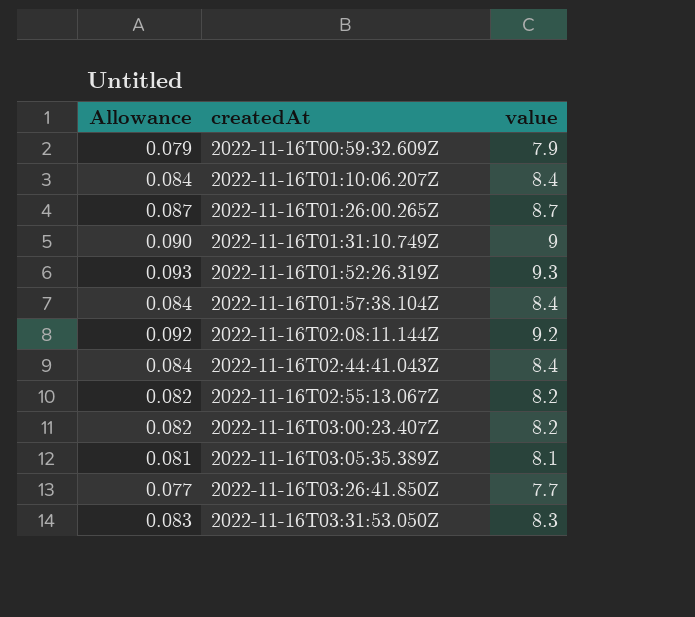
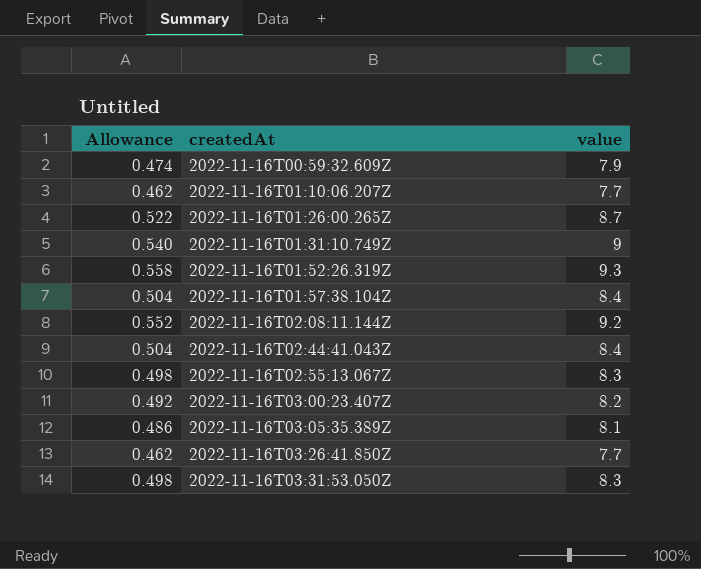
column Allowance | formula: [value] * 0.01 -> [value] * 0.06
2022-11-16T01:10:06.207Z | value: 8.4 -> 7.7
2022-11-16T02:55:13.067Z | value: 8.2 -> 8.3

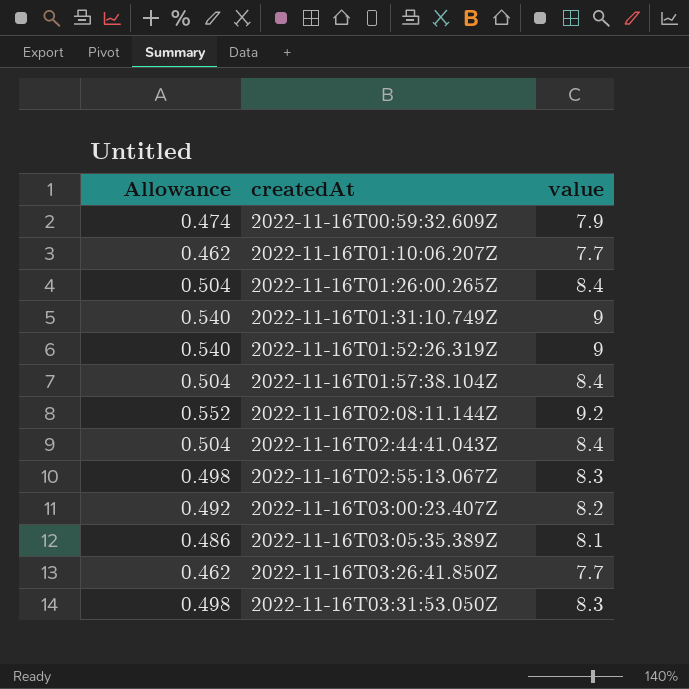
2022-11-16T01:26:00.265Z | Allowance: 0.522 -> 0.504
2022-11-16T01:26:00.265Z | value: 8.7 -> 8.4
2022-11-16T01:52:26.319Z | Allowance: 0.558 -> 0.540
2022-11-16T01:52:26.319Z | value: 9.3 -> 9

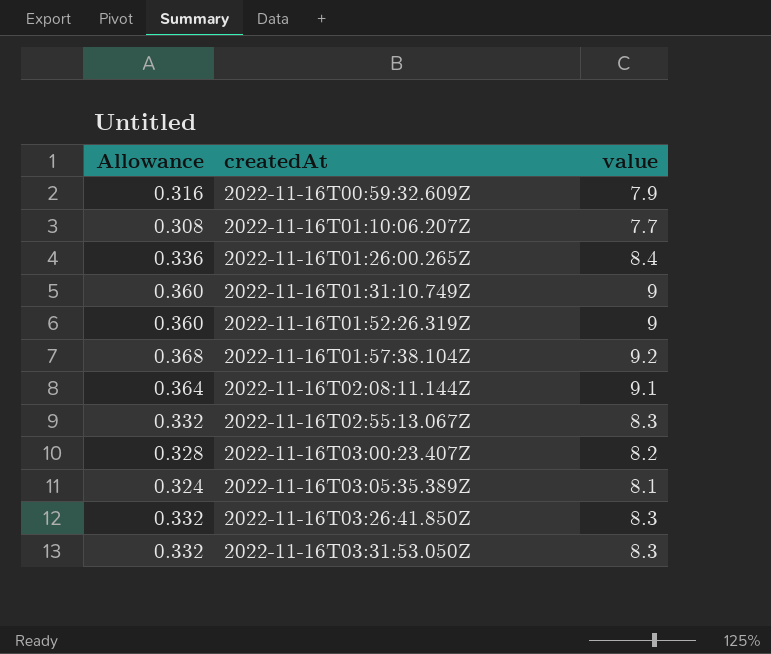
column Allowance | formula: [value] * 0.06 -> [value] * 0.04
row 2022-11-16T02:44:41.043Z: 0.504 | 8.4 -> none
2022-11-16T01:57:38.104Z | value: 8.4 -> 9.2
2022-11-16T02:08:11.144Z | value: 9.2 -> 9.1
2022-11-16T03:26:41.850Z | value: 7.7 -> 8.3

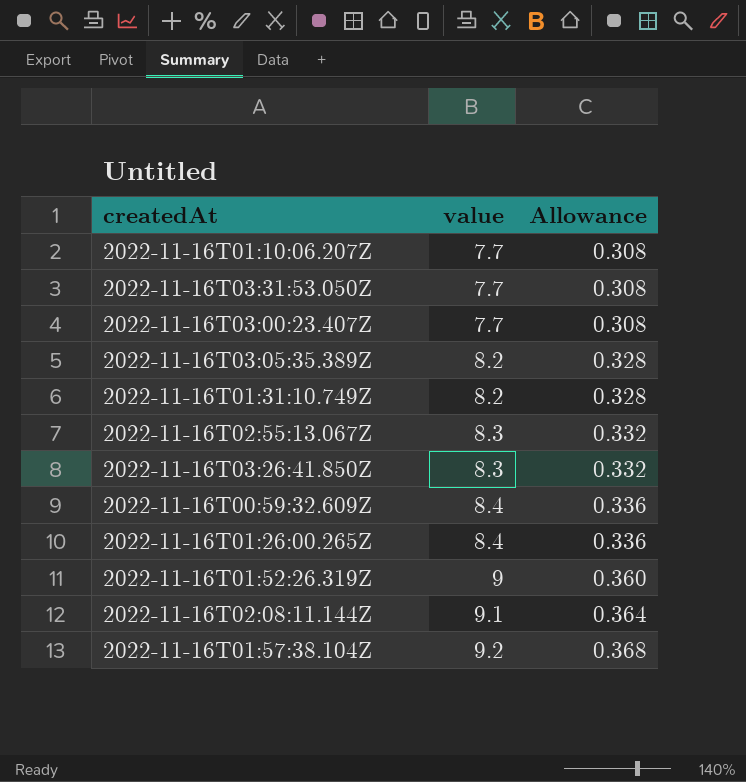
row order: createdAt ascending -> value ascending
column Allowance | position: 1 -> 3
2022-11-16T03:31:53.050Z | value: 8.3 -> 7.7
2022-11-16T03:31:53.050Z | Allowance: 0.332 -> 0.308
2022-11-16T03:00:23.407Z | value: 8.2 -> 7.7
2022-11-16T03:00:23.407Z | Allowance: 0.328 -> 0.308
2022-11-16T03:05:35.389Z | value: 8.1 -> 8.2
2022-11-16T03:05:35.389Z | Allowance: 0.324 -> 0.328
2022-11-16T01:31:10.749Z | value: 9 -> 8.2
2022-11-16T01:31:10.749Z | Allowance: 0.360 -> 0.328
2022-11-16T00:59:32.609Z | value: 7.9 -> 8.4
2022-11-16T00:59:32.609Z | Allowance: 0.316 -> 0.336

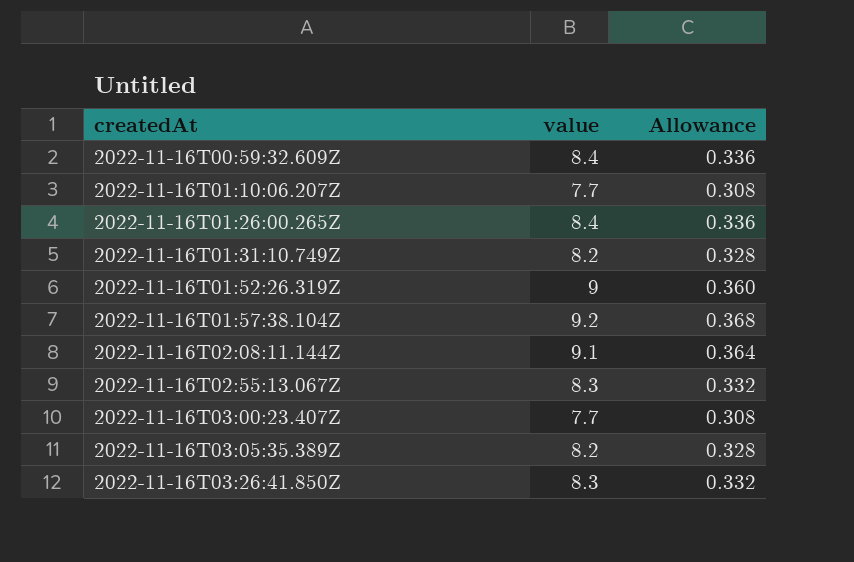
row order: value ascending -> createdAt ascending
row 2022-11-16T03:31:53.050Z: 7.7 | 0.308 -> none

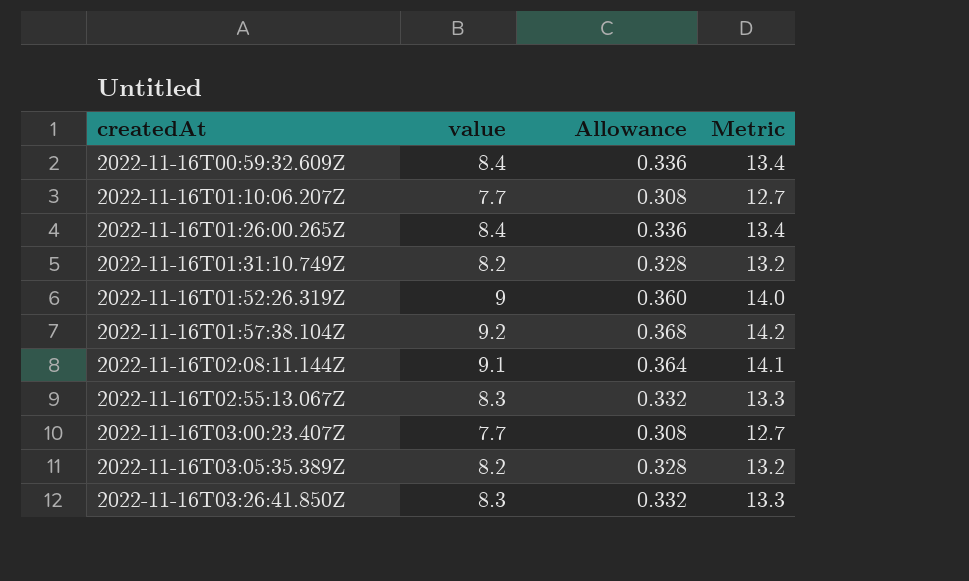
column Metric | formula: none -> [value] + 5

